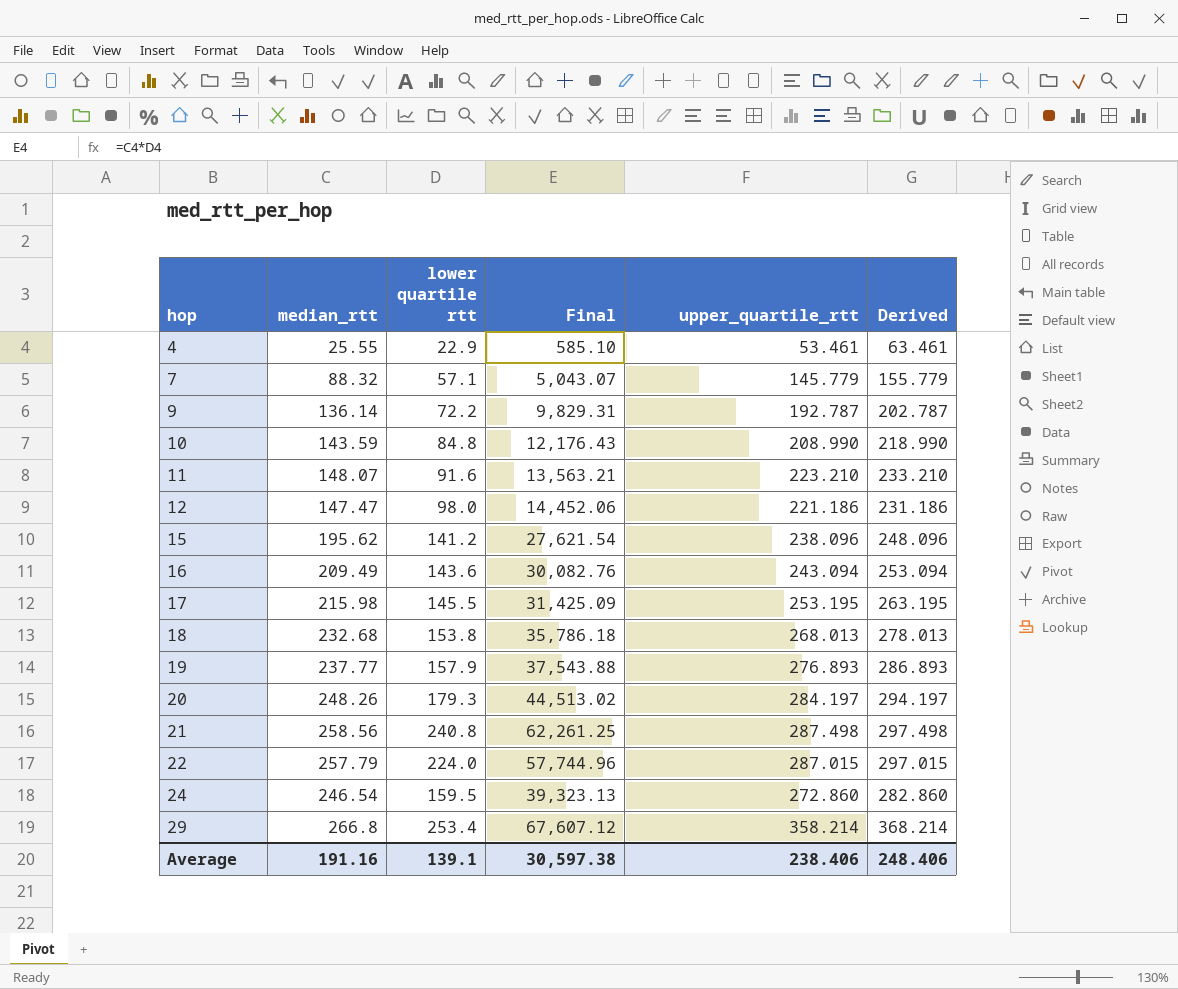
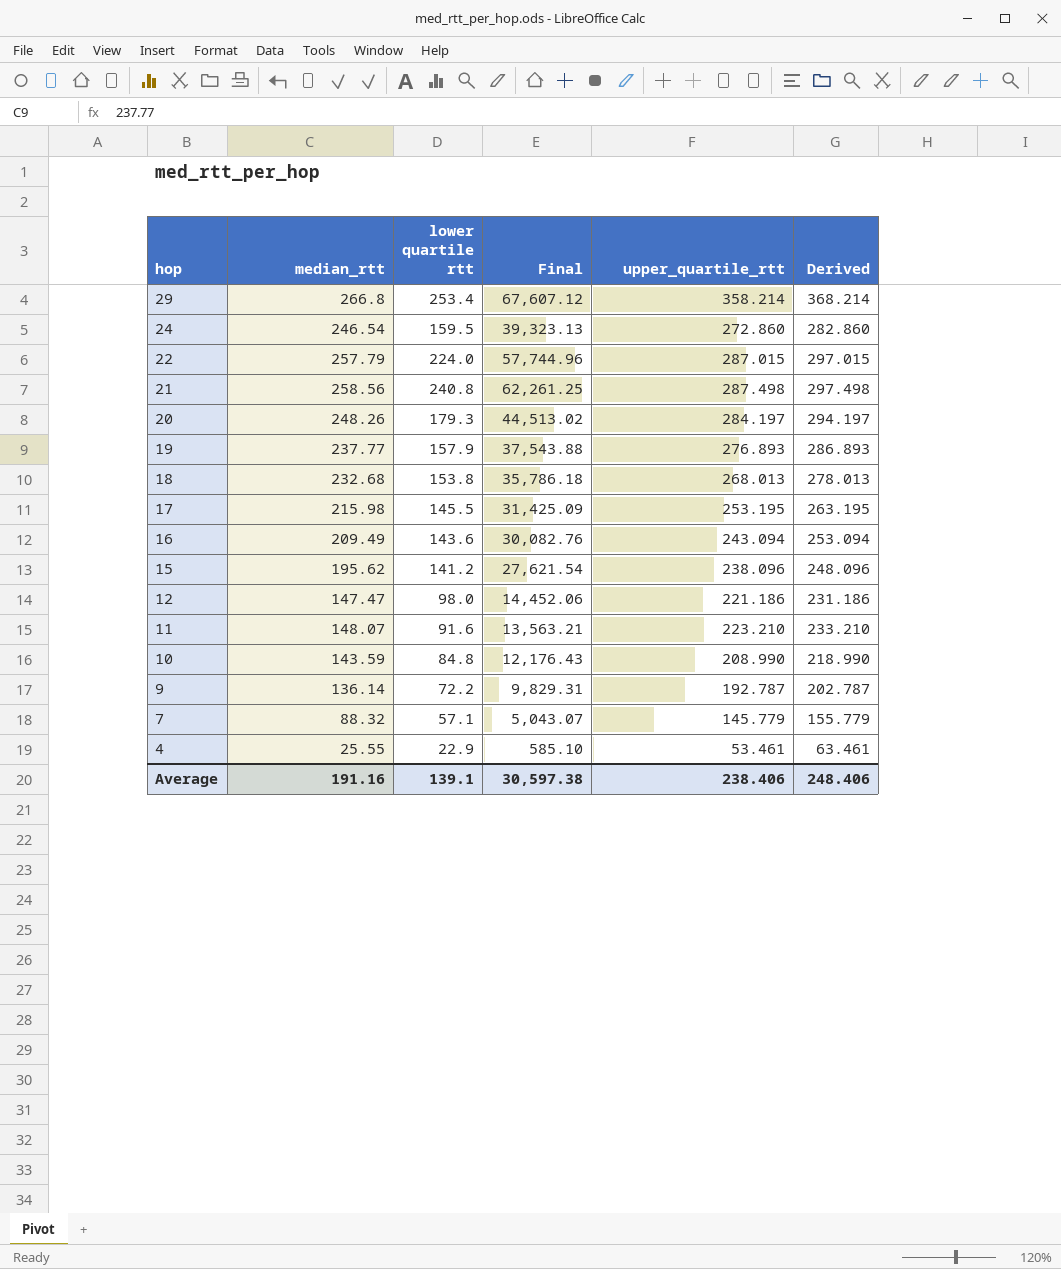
row order: hop ascending -> hop descending

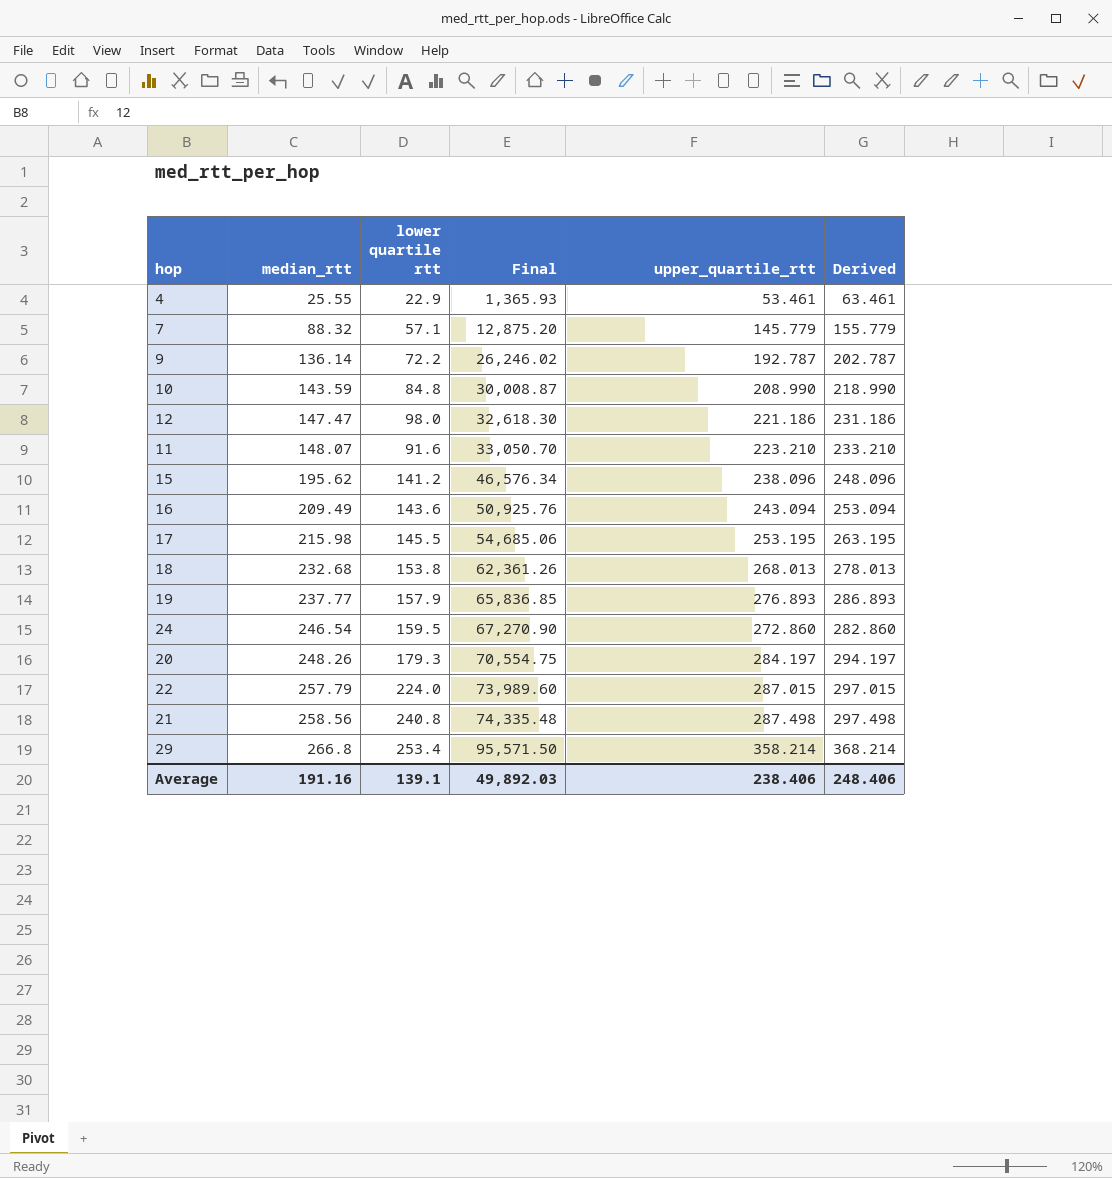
row order: hop descending -> median_rtt ascending
column Final | formula: [median_rtt] * [lower quartile rtt] -> [median_rtt] * [upper_quartile_rtt]
Average | Final: 30,597.38 -> 49,892.03

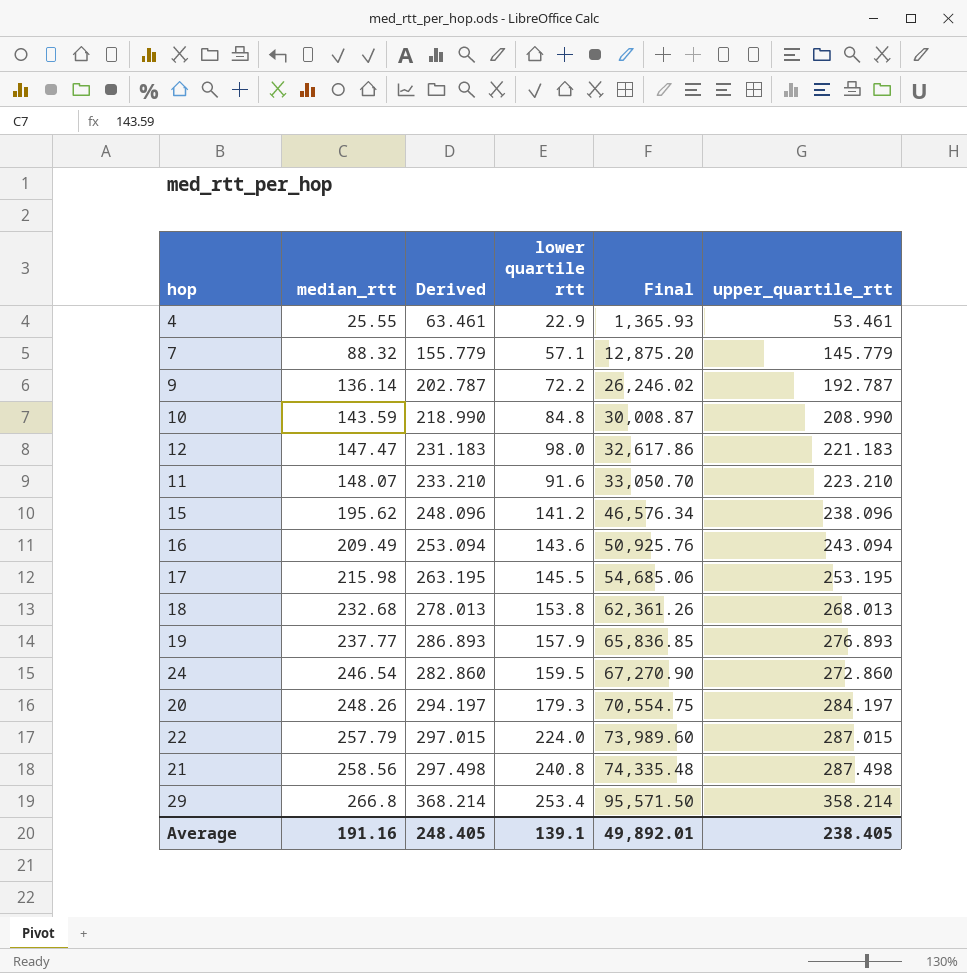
column Derived | position: 6 -> 3
12 | Derived: 231.186 -> 231.183
12 | Final: 32,618.30 -> 32,617.86
12 | upper_quartile_rtt: 221.186 -> 221.183
Average | Derived: 248.406 -> 248.405
Average | Final: 49,892.03 -> 49,892.01
Average | upper_quartile_rtt: 238.406 -> 238.405

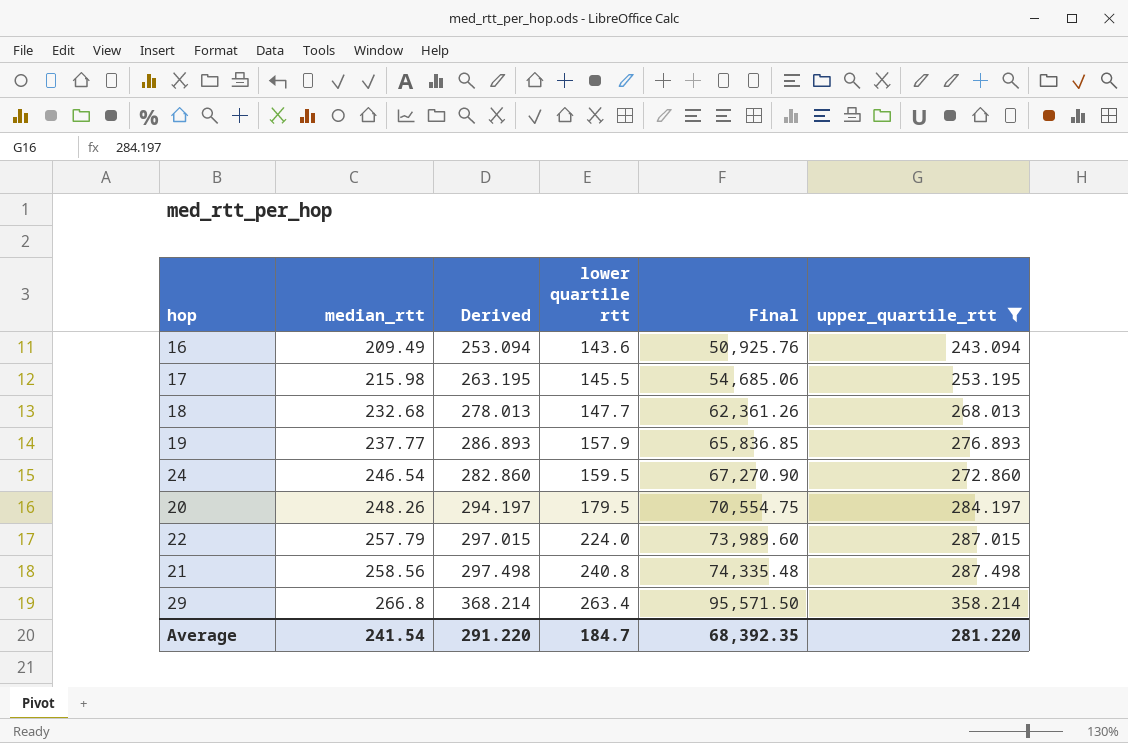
filter: none -> upper_quartile_rtt >= 243.094
18 | lower quartile rtt: 153.8 -> 147.7
20 | lower quartile rtt: 179.3 -> 179.5
29 | lower quartile rtt: 253.4 -> 263.4
Average | median_rtt: 191.16 -> 241.54
Average | Derived: 248.405 -> 291.220
Average | lower quartile rtt: 139.1 -> 184.7
Average | Final: 49,892.01 -> 68,392.35
Average | upper_quartile_rtt: 238.405 -> 281.220

